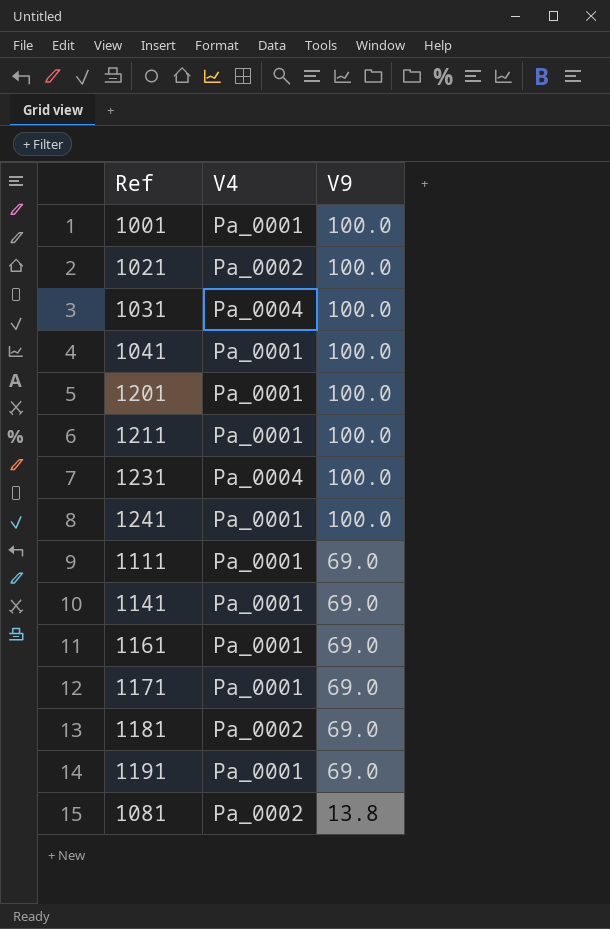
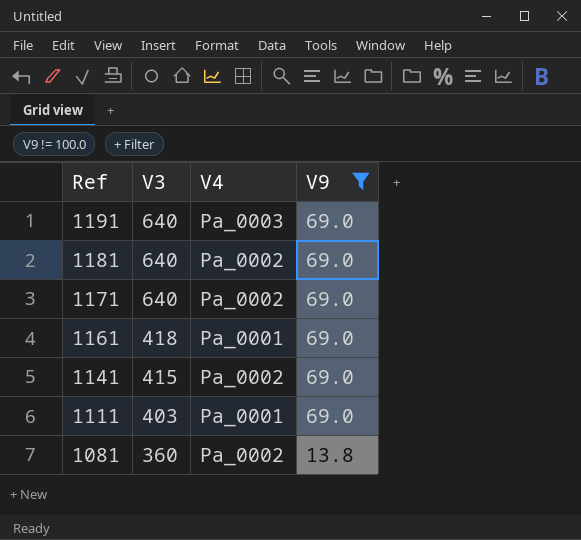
filter: none -> V9 != 100.0
row order: V9 descending -> Ref descending
column V3 | position: none -> 2
1191 | V4: Pa_0001 -> Pa_0003
1171 | V4: Pa_0001 -> Pa_0002
1141 | V4: Pa_0001 -> Pa_0002

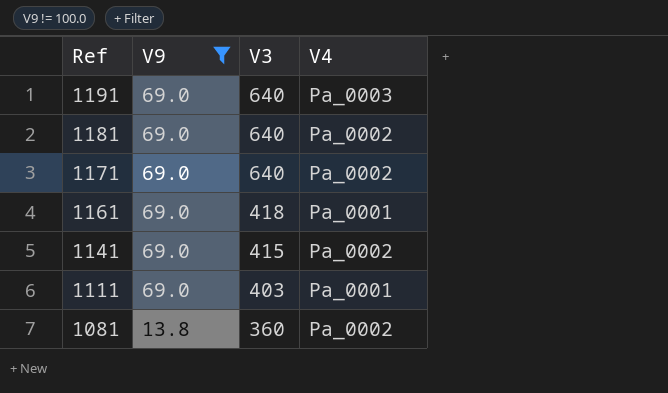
column V9 | position: 4 -> 2

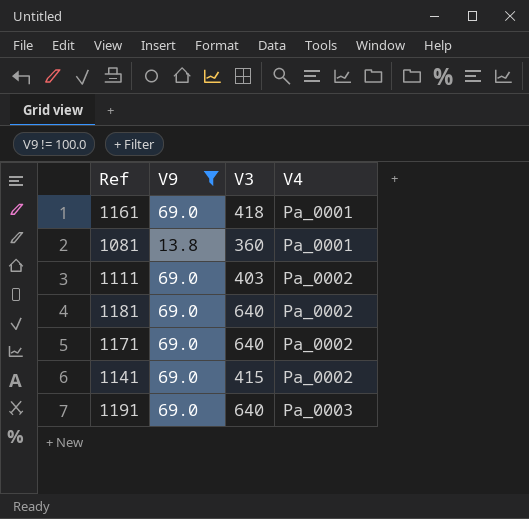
row order: Ref descending -> V4 ascending
1081 | V4: Pa_0002 -> Pa_0001
1111 | V4: Pa_0001 -> Pa_0002

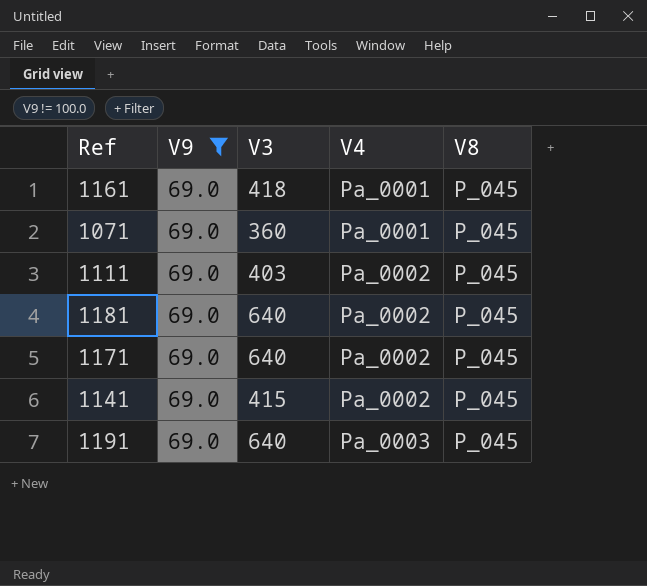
column V8 | position: none -> 5
row 1081: 13.8 | 360 | Pa_0001 -> none
row 1071: none -> 69.0 | 360 | Pa_0001 | P_045

